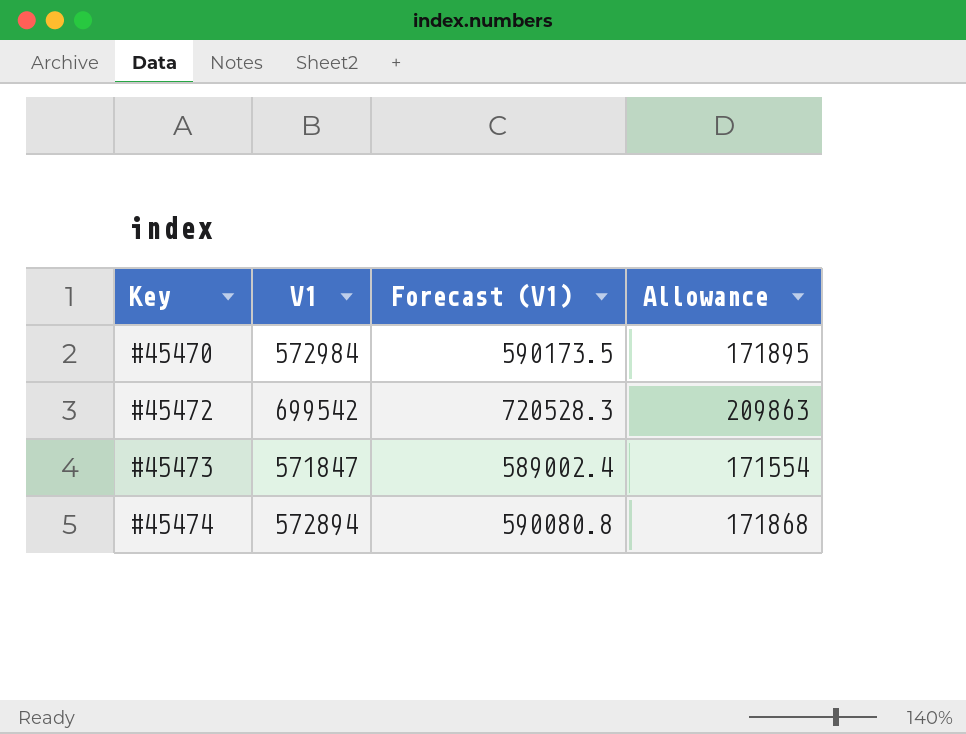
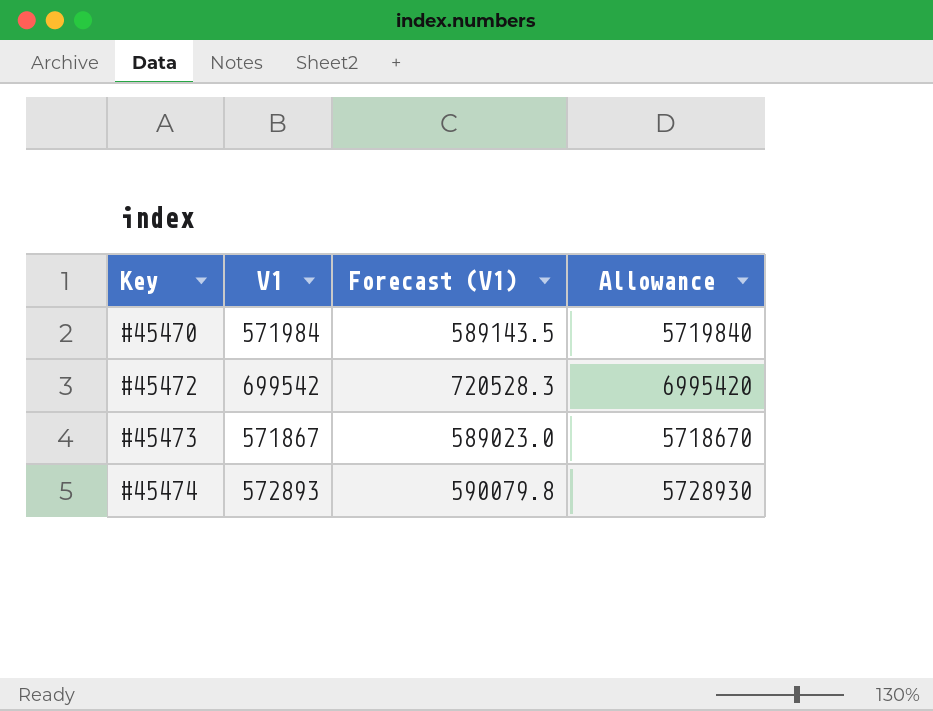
column Allowance | formula: [V1] * 0.3 -> [V1] * 10
#45470 | V1: 572984 -> 571984
#45470 | Forecast (V1): 590173.5 -> 589143.5
#45473 | V1: 571847 -> 571867
#45473 | Forecast (V1): 589002.4 -> 589023.0
#45474 | V1: 572894 -> 572893
#45474 | Forecast (V1): 590080.8 -> 590079.8

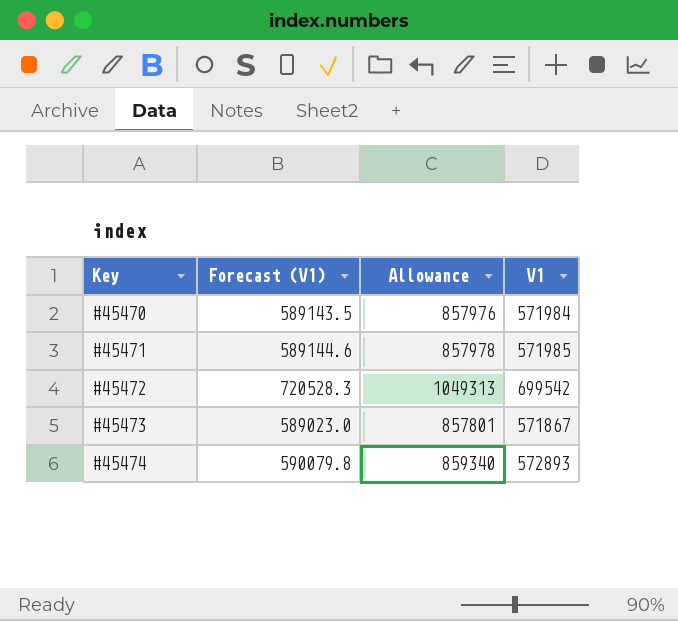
column Allowance | formula: [V1] * 10 -> [V1] * 1.5
column V1 | position: 2 -> 4
row #45471: none -> 589144.6 | 857978 | 571985

